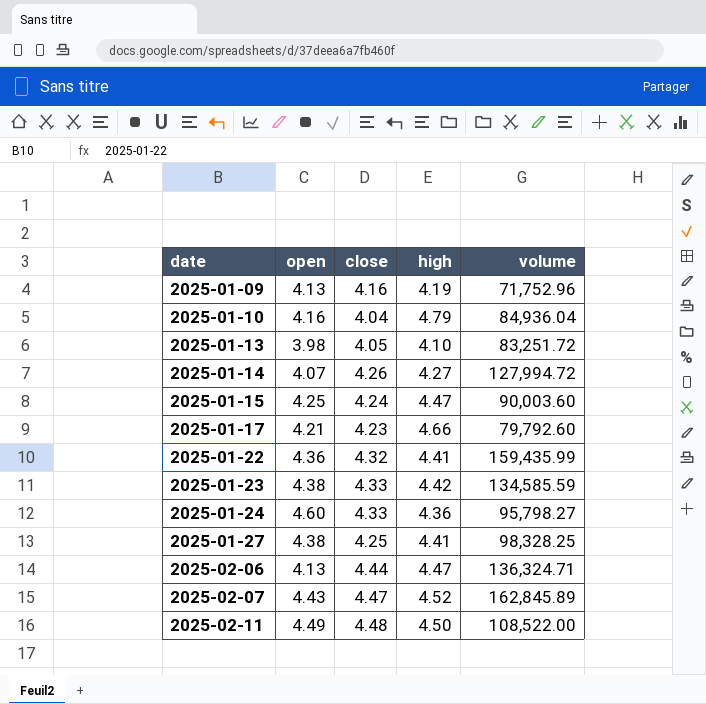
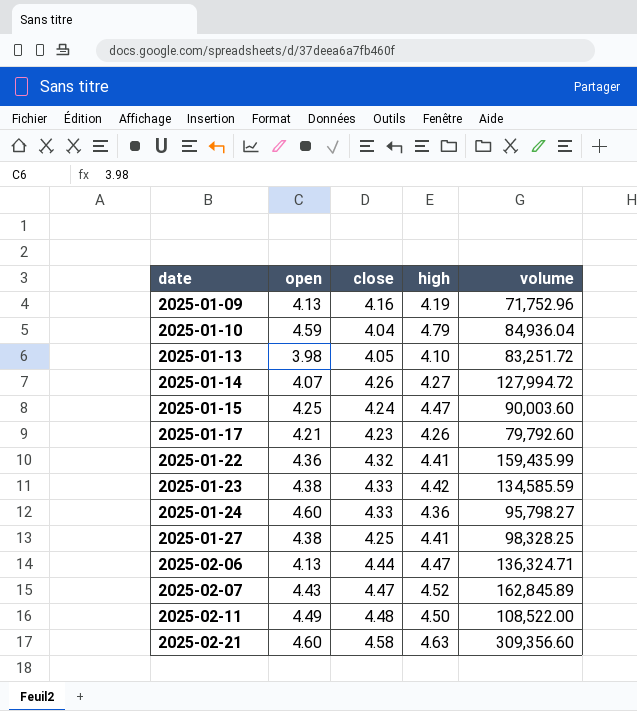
2025-01-10 | open: 4.16 -> 4.59
2025-01-17 | high: 4.66 -> 4.26
row 2025-02-21: none -> 4.60 | 4.58 | 4.63 | 309,356.60

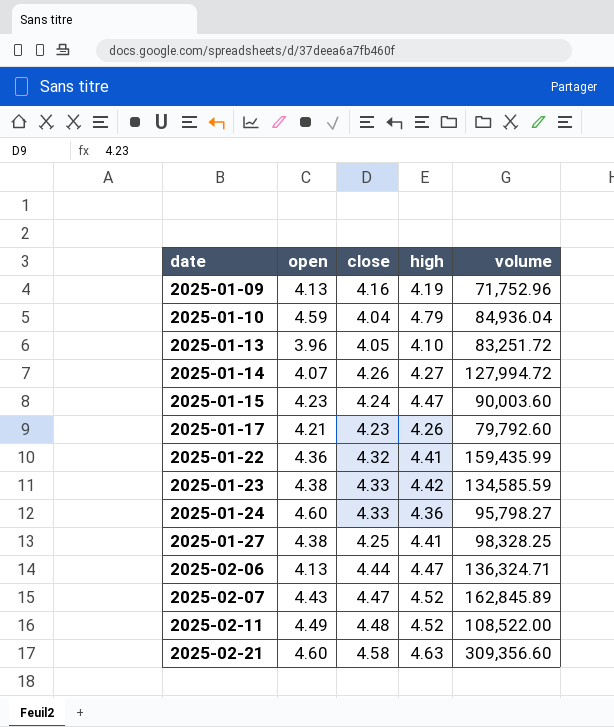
2025-01-13 | open: 3.98 -> 3.96
2025-01-15 | open: 4.25 -> 4.23
2025-02-11 | high: 4.50 -> 4.52

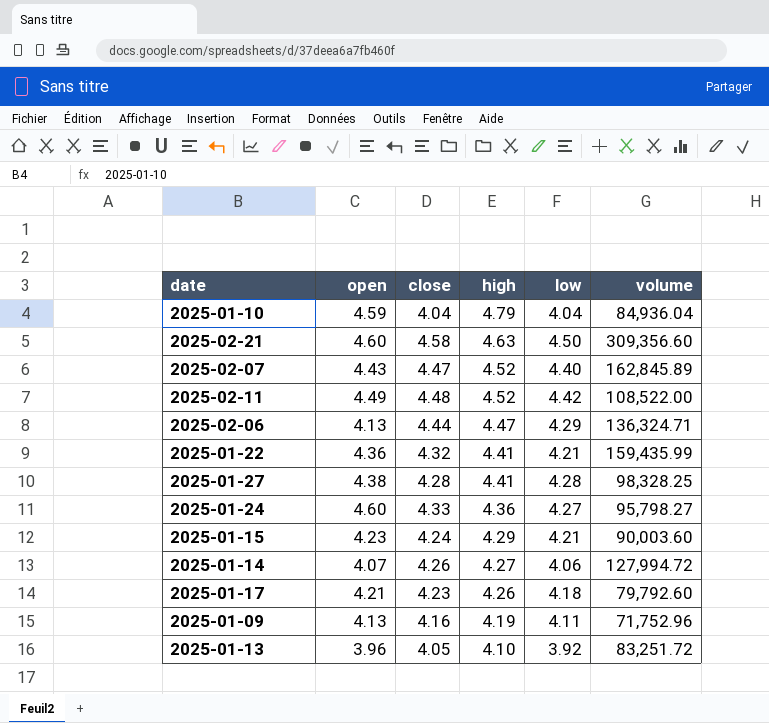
row order: date ascending -> high descending
column low | position: none -> 5
row 2025-01-23: 4.38 | 4.33 | 4.42 | 134,585.59 -> none
2025-01-27 | close: 4.25 -> 4.28
2025-01-15 | high: 4.47 -> 4.29

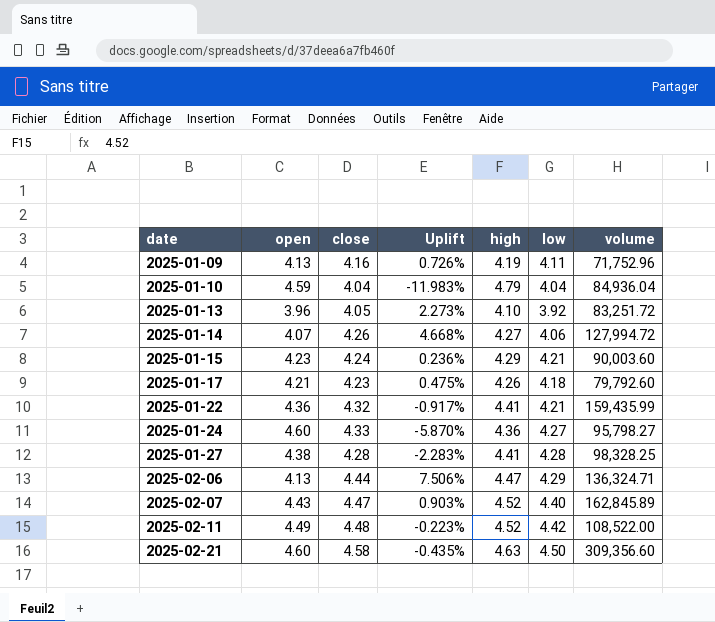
row order: high descending -> date ascending
column Uplift | formula: none -> ([close] - [open]) / [open]

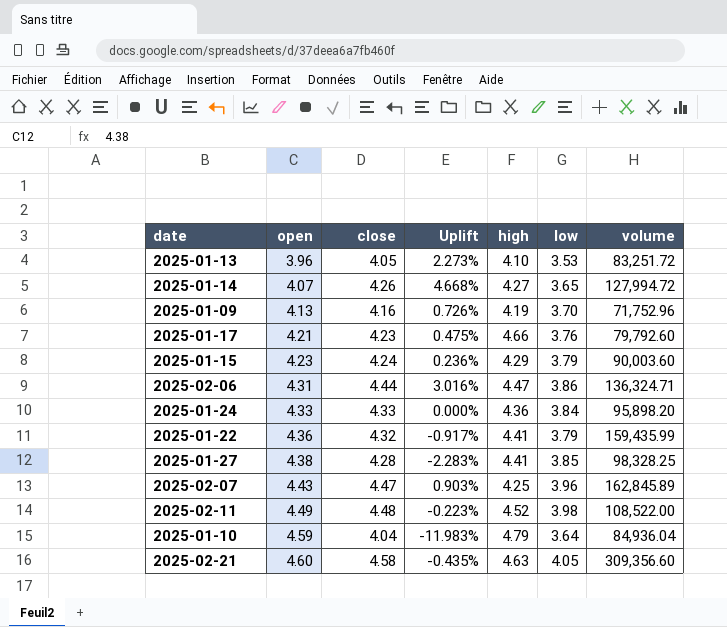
row order: date ascending -> open ascending
2025-01-13 | low: 3.92 -> 3.53
2025-01-14 | low: 4.06 -> 3.65
2025-01-09 | low: 4.11 -> 3.70
2025-01-17 | high: 4.26 -> 4.66
2025-01-17 | low: 4.18 -> 3.76
2025-01-15 | low: 4.21 -> 3.79
2025-02-06 | open: 4.13 -> 4.31
2025-02-06 | Uplift: 7.506% -> 3.016%
2025-02-06 | low: 4.29 -> 3.86
2025-01-24 | open: 4.60 -> 4.33
2025-01-24 | Uplift: -5.870% -> 0.000%
2025-01-24 | low: 4.27 -> 3.84
2025-01-24 | volume: 95,798.27 -> 95,898.20
2025-01-22 | low: 4.21 -> 3.79
2025-01-27 | low: 4.28 -> 3.85
2025-02-07 | high: 4.52 -> 4.25
2025-02-07 | low: 4.40 -> 3.96
2025-02-11 | low: 4.42 -> 3.98
2025-01-10 | low: 4.04 -> 3.64
2025-02-21 | low: 4.50 -> 4.05

